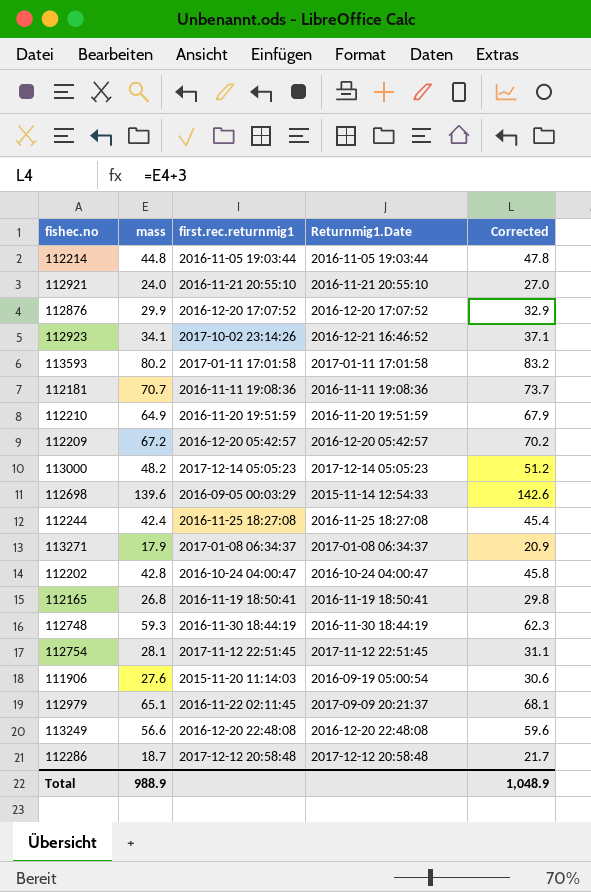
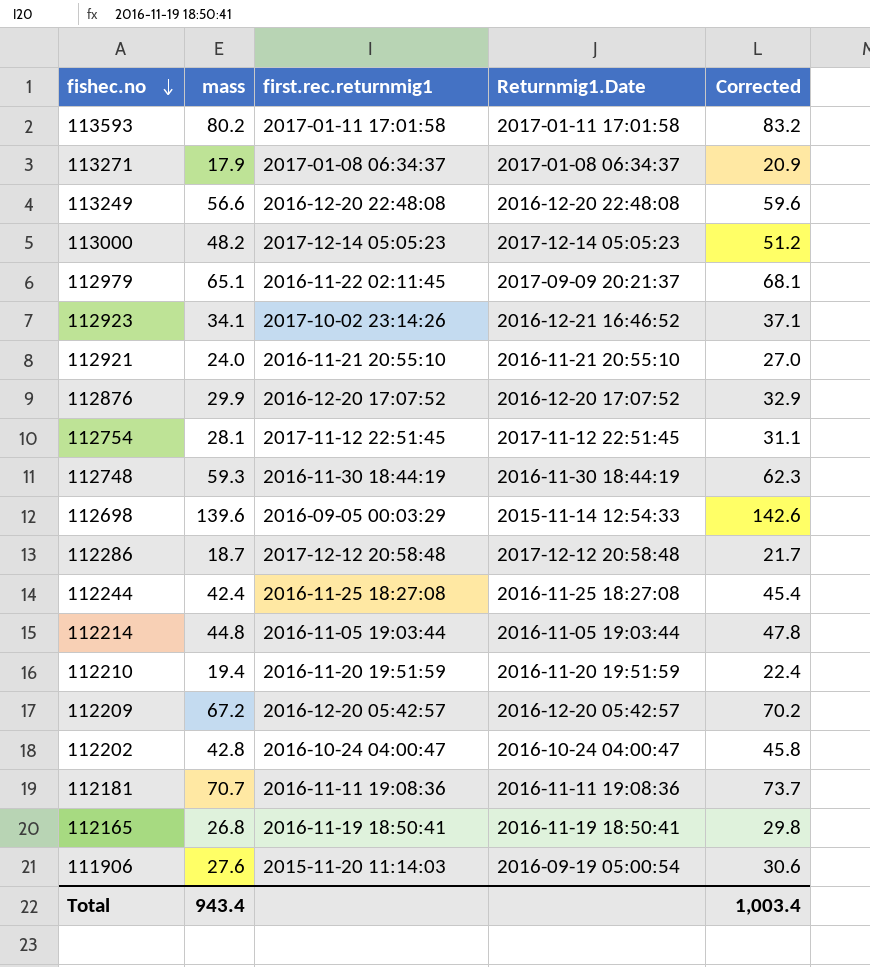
row order: none -> fishec.no descending
112210 | mass: 64.9 -> 19.4
112210 | Corrected: 67.9 -> 22.4
Total | mass: 988.9 -> 943.4
Total | Corrected: 1,048.9 -> 1,003.4

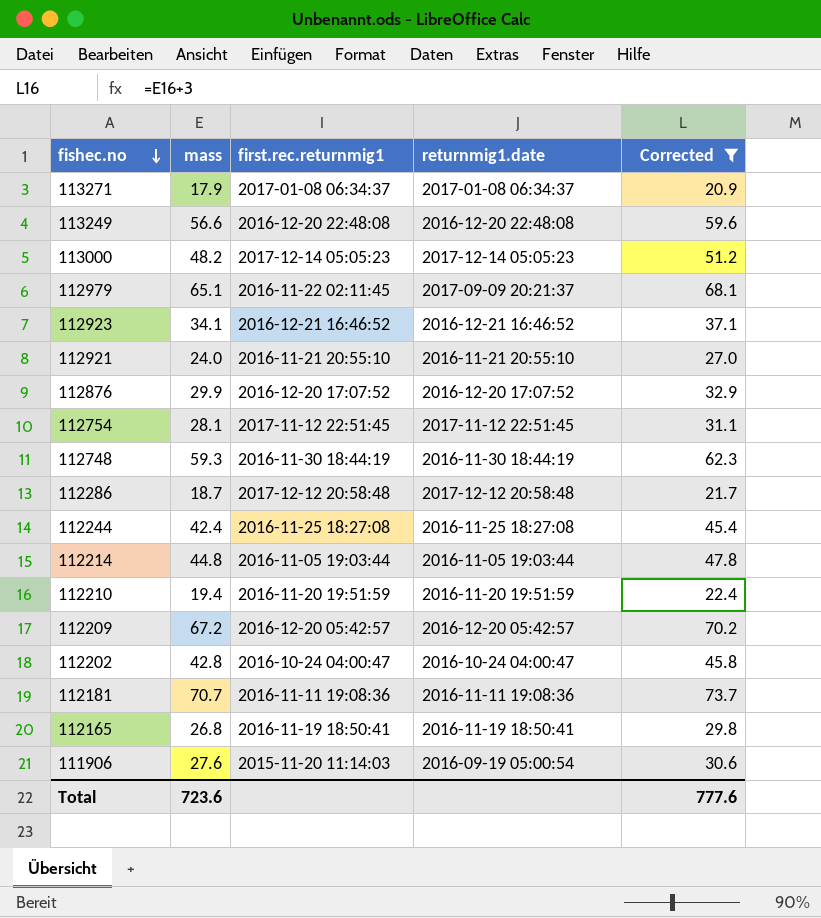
filter: none -> Corrected <= 73.7
column name: Returnmig1.Date -> returnmig1.date
112923 | first.rec.returnmig1: 2017-10-02 23:14:26 -> 2016-12-21 16:46:52
Total | mass: 943.4 -> 723.6
Total | Corrected: 1,003.4 -> 777.6

